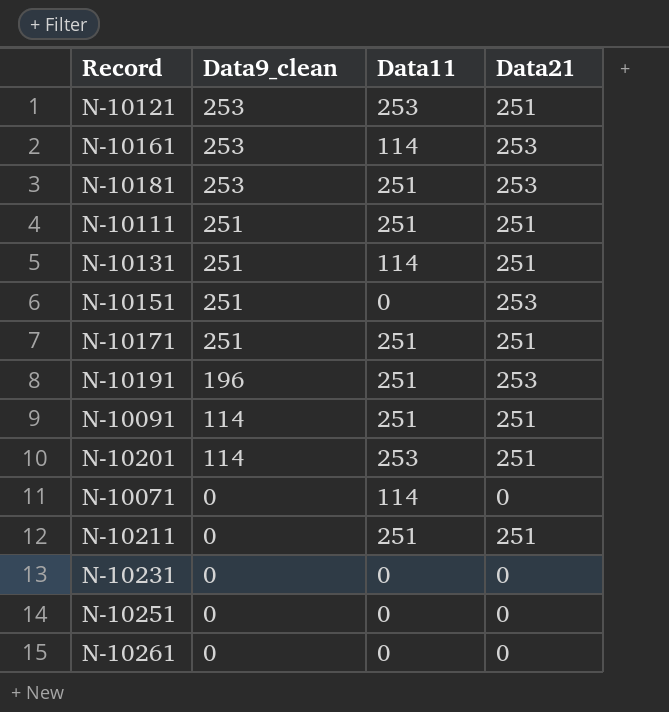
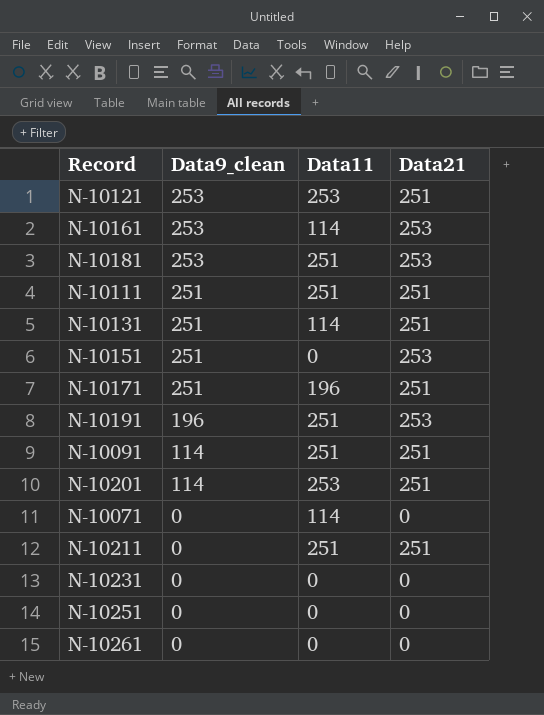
N-10171 | Data11: 251 -> 196

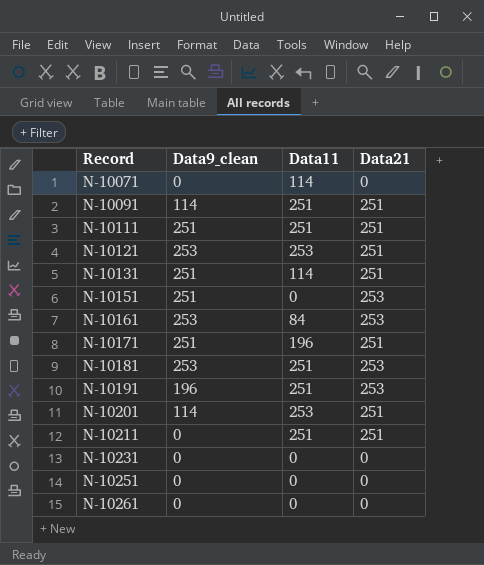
row order: Data9_clean descending -> Record ascending
N-10161 | Data11: 114 -> 84

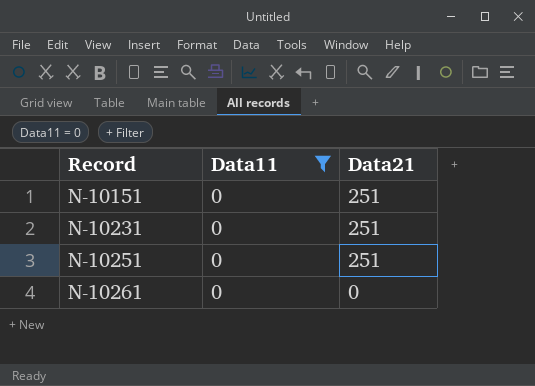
filter: none -> Data11 = 0
column Data9_clean | position: 2 -> none
N-10151 | Data21: 253 -> 251
N-10231 | Data21: 0 -> 251
N-10251 | Data21: 0 -> 251

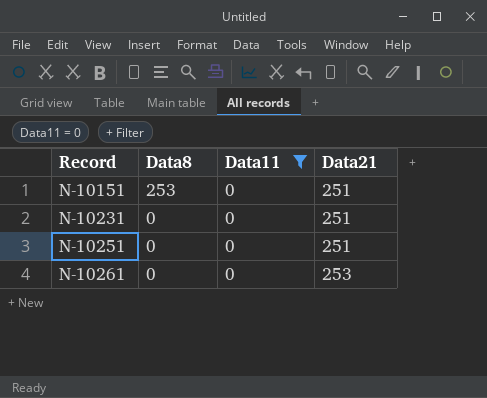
column Data8 | position: none -> 2
N-10261 | Data21: 0 -> 253

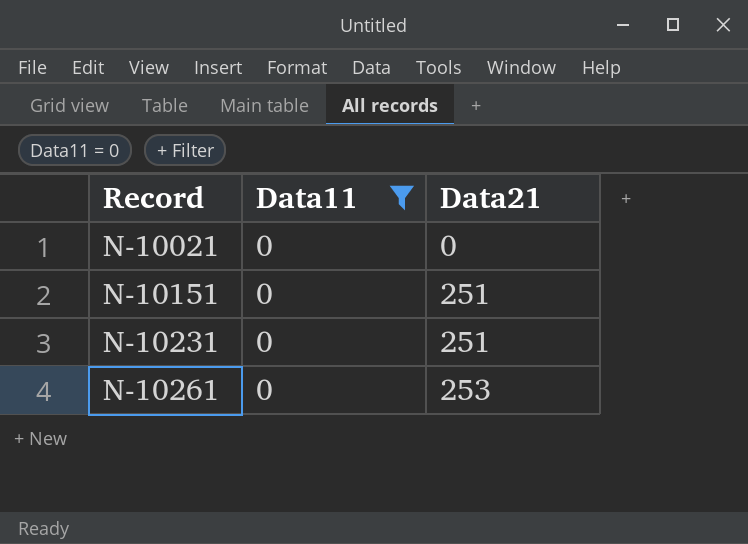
column Data8 | position: 2 -> none
row N-10251: 0 | 0 | 251 -> none
row N-10021: none -> 0 | 0

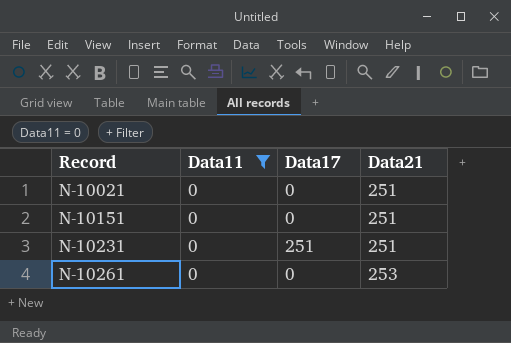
column Data17 | position: none -> 3
N-10021 | Data21: 0 -> 251

